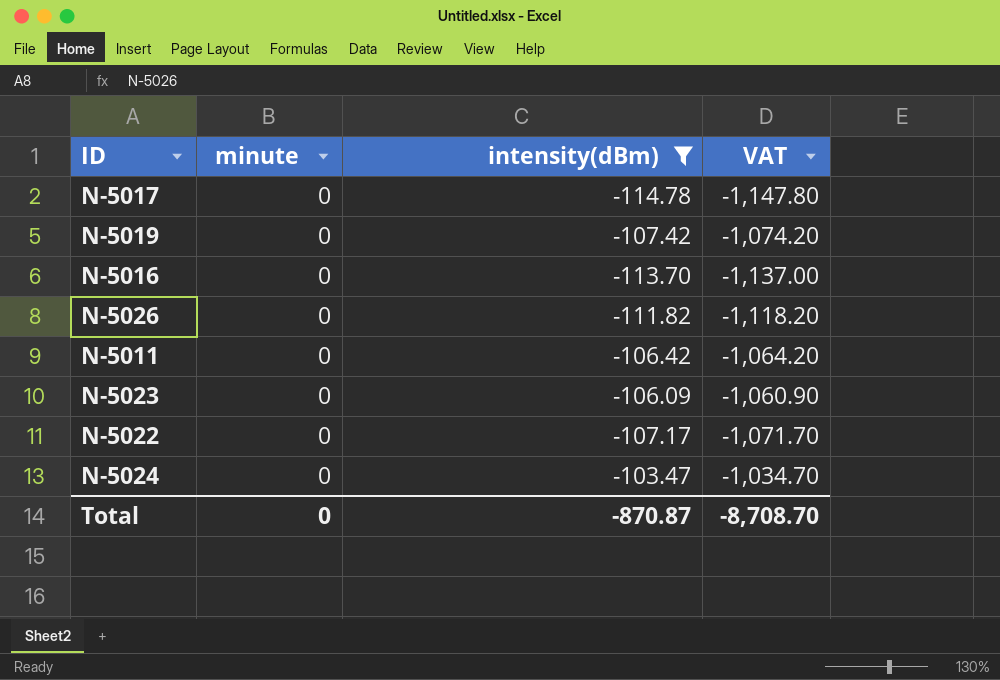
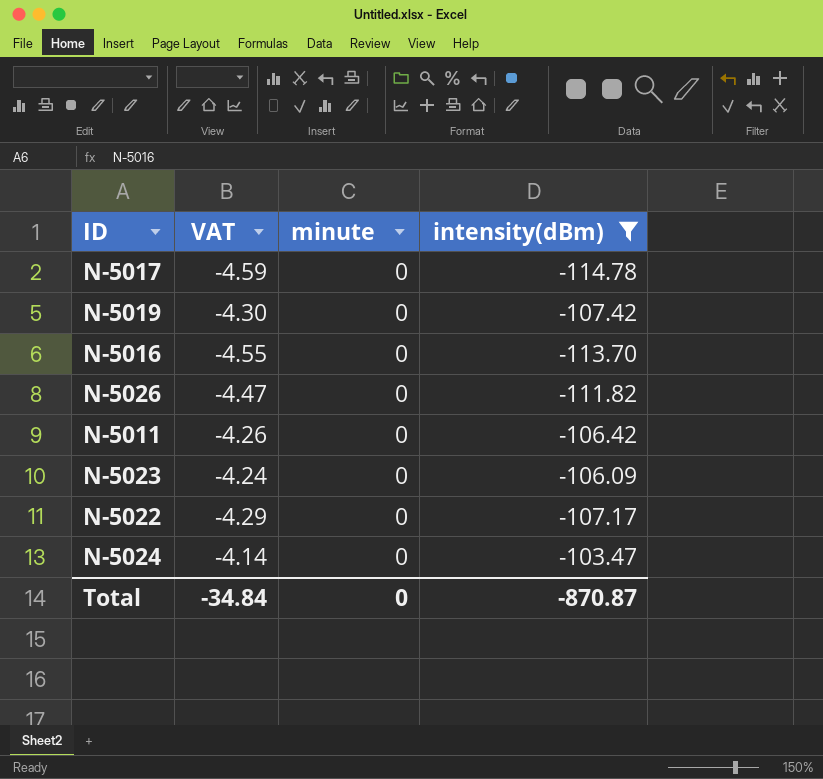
column VAT | formula: [intensity(dBm)] * 10 -> [intensity(dBm)] * 0.04
column VAT | position: 4 -> 2
Total | VAT: -8,708.70 -> -34.84

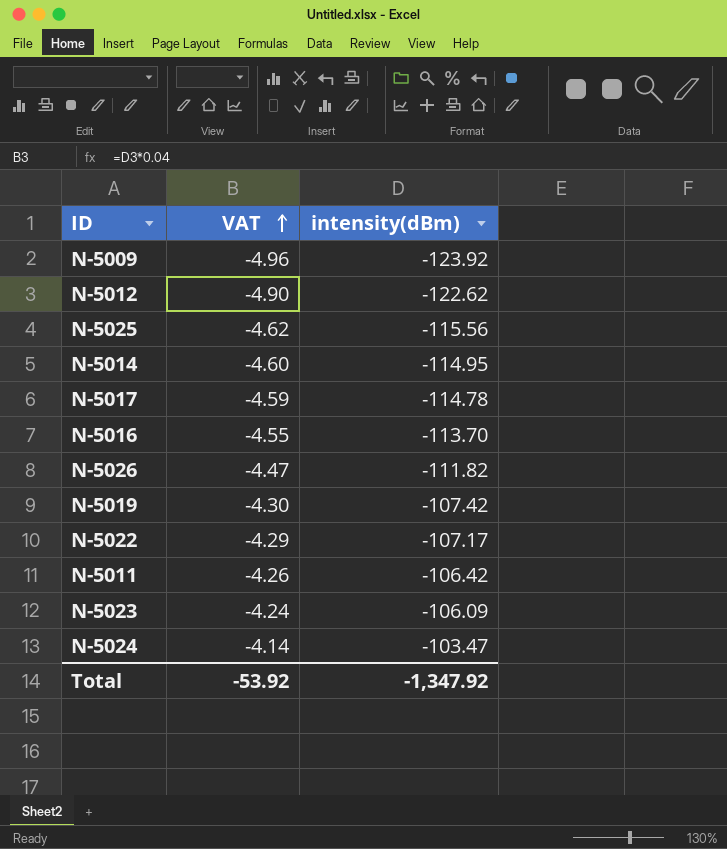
filter: intensity(dBm) >= -114.78 -> none
row order: none -> VAT ascending
column minute | position: 3 -> none
Total | VAT: -34.84 -> -53.92
Total | intensity(dBm): -870.87 -> -1,347.92

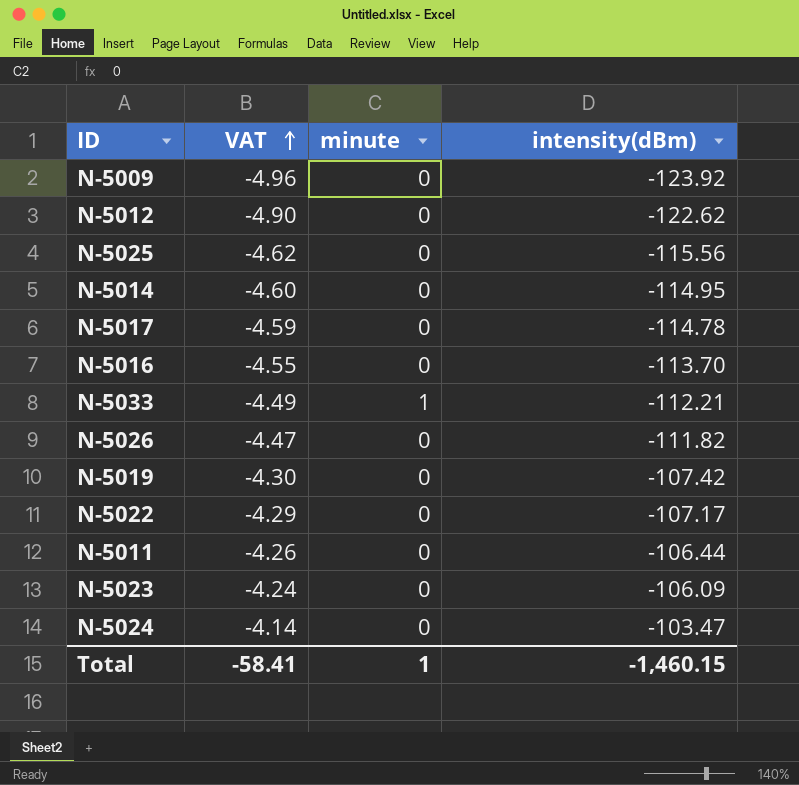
column minute | position: none -> 3
row N-5033: none -> -4.49 | 1 | -112.21
N-5011 | intensity(dBm): -106.42 -> -106.44
Total | VAT: -53.92 -> -58.41
Total | intensity(dBm): -1,347.92 -> -1,460.15

